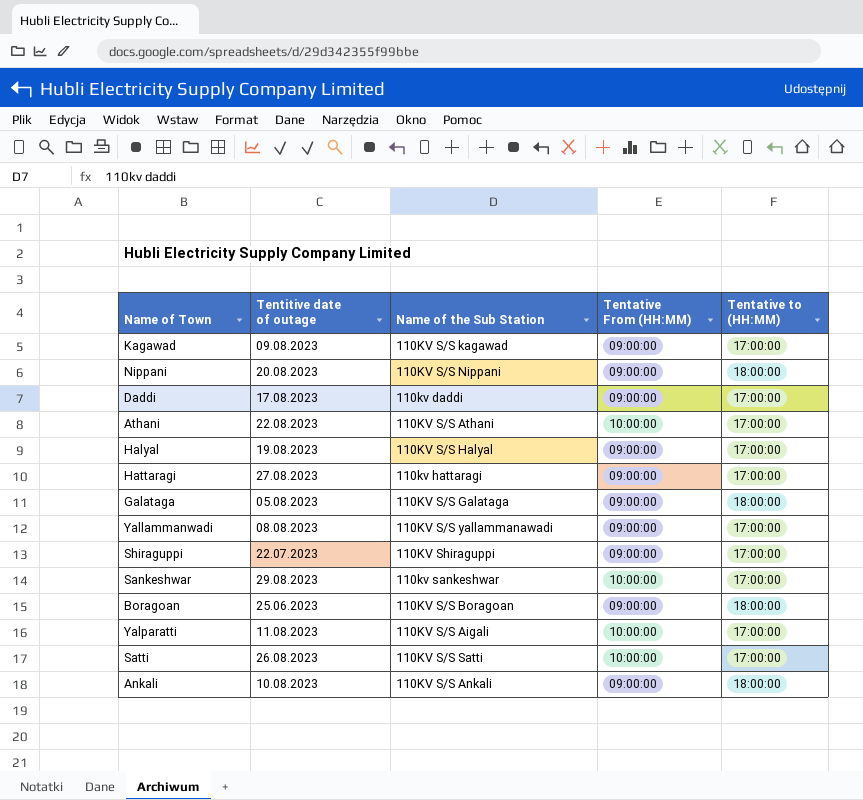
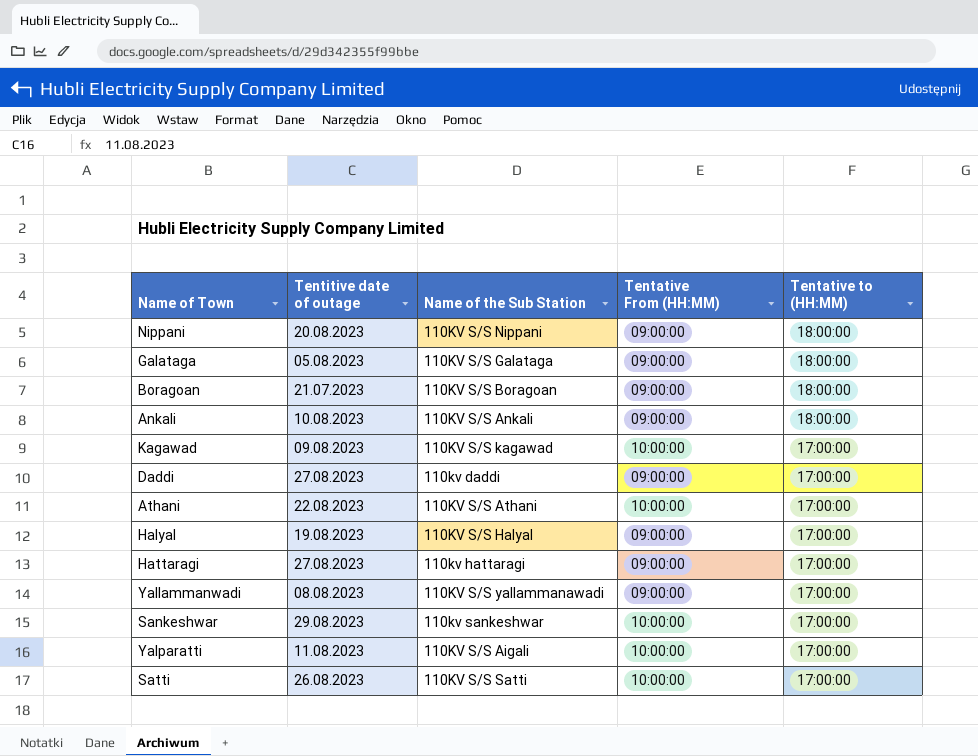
row order: none -> Tentative to (HH:MM) descending
row Shiraguppi: 22.07.2023 | 110KV Shiraguppi | 09:00:00 | 17:00:00 -> none
Boragoan | Tentitive date of outage: 25.06.2023 -> 21.07.2023
Kagawad | Tentative From (HH:MM): 09:00:00 -> 10:00:00
Daddi | Tentitive date of outage: 17.08.2023 -> 27.08.2023

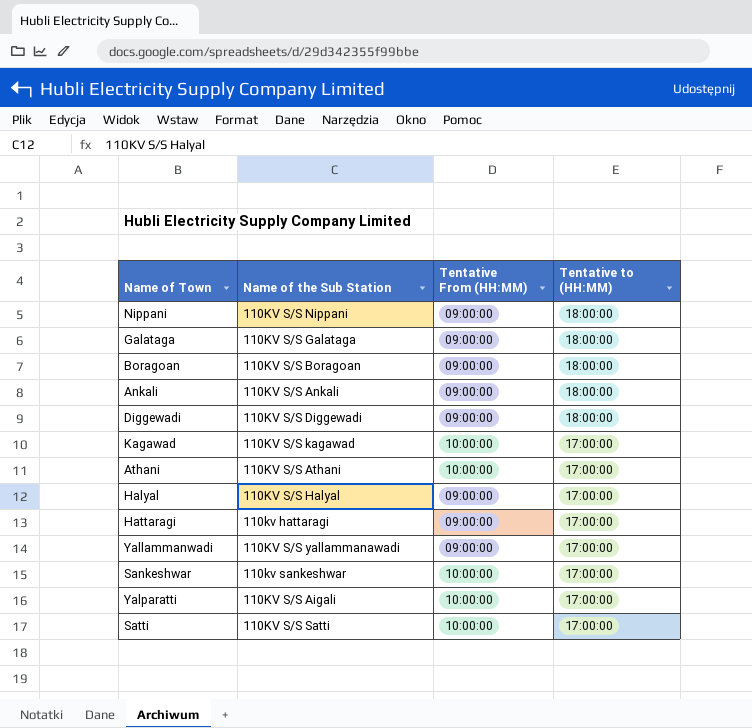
column Tentitive date of outage | position: 2 -> none
row Daddi: 27.08.2023 | 110kv daddi | 09:00:00 | 17:00:00 -> none
row Diggewadi: none -> 110KV S/S Diggewadi | 09:00:00 | 18:00:00

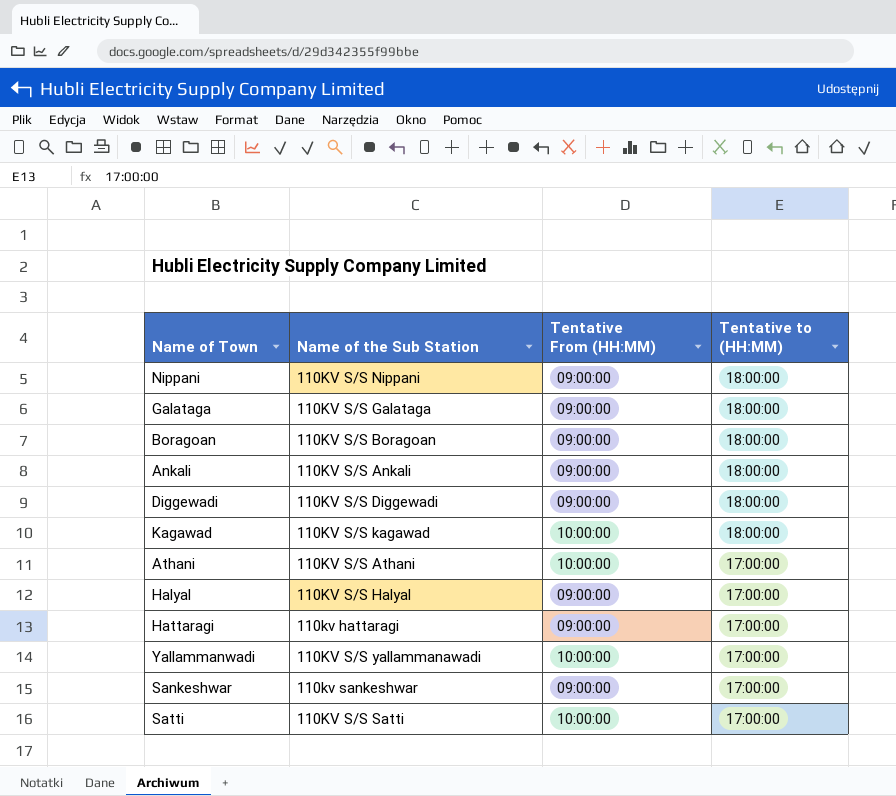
row Yalparatti: 110KV S/S Aigali | 10:00:00 | 17:00:00 -> none
Kagawad | Tentative to (HH:MM): 17:00:00 -> 18:00:00
Yallammanwadi | Tentative From (HH:MM): 09:00:00 -> 10:00:00
Sankeshwar | Tentative From (HH:MM): 10:00:00 -> 09:00:00

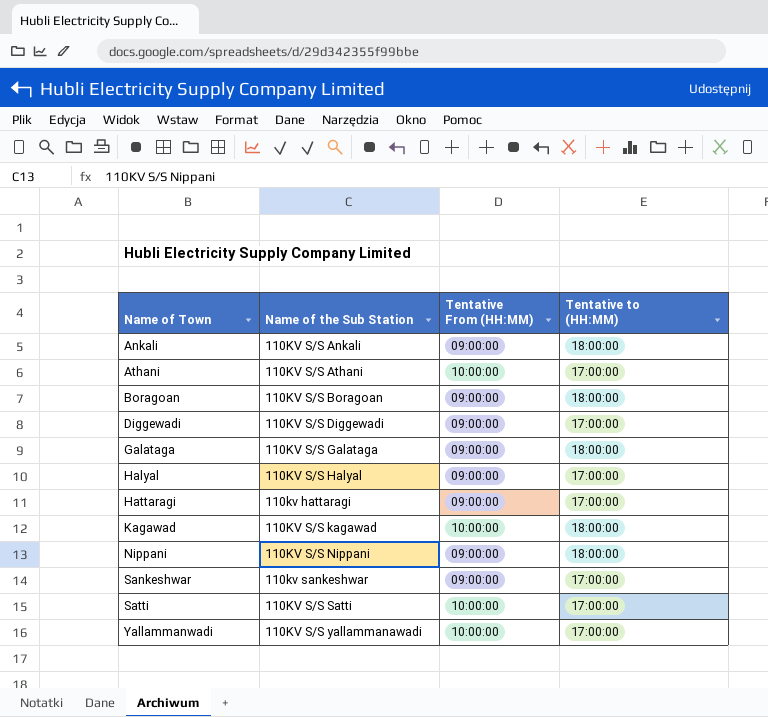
row order: Tentative to (HH:MM) descending -> Name of Town ascending
Diggewadi | Tentative to (HH:MM): 18:00:00 -> 17:00:00

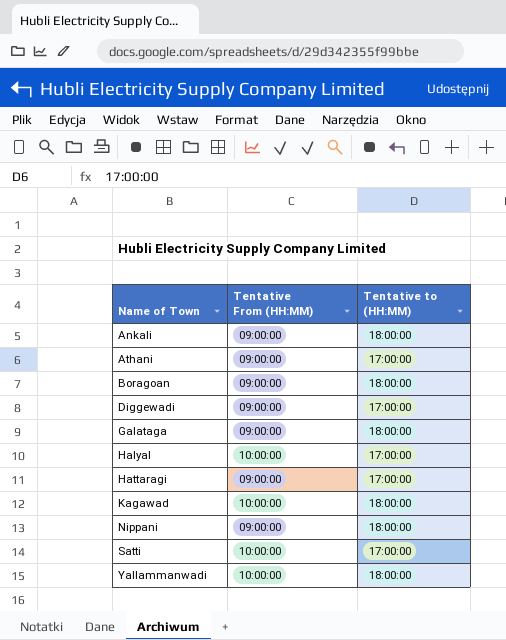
column Name of the Sub Station | position: 2 -> none
row Sankeshwar: 110kv sankeshwar | 09:00:00 | 17:00:00 -> none
Athani | Tentative From (HH:MM): 10:00:00 -> 09:00:00
Halyal | Tentative From (HH:MM): 09:00:00 -> 10:00:00
Yallammanwadi | Tentative to (HH:MM): 17:00:00 -> 18:00:00

